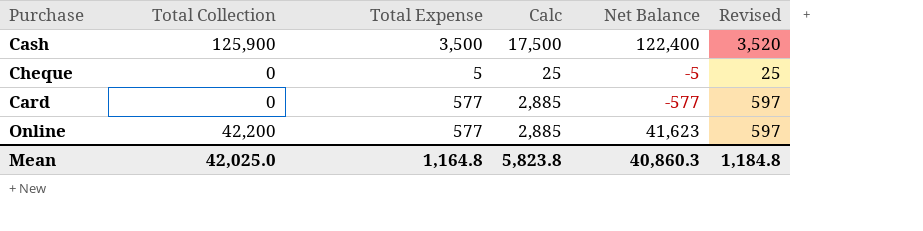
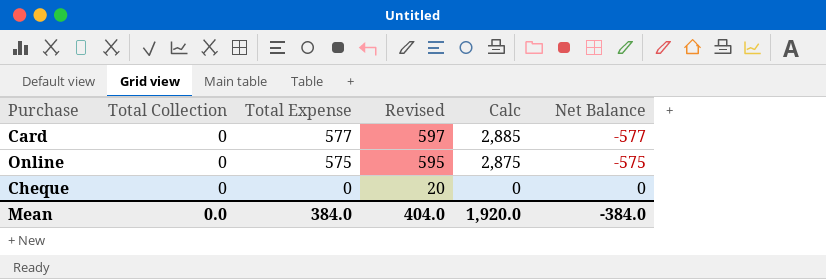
row order: none -> Total Expense descending
column Revised | position: 6 -> 4
row Cash: 125,900 | 3,500 | 17,500 | 122,400 | 3,520 -> none
Online | Total Collection: 42,200 -> 0
Online | Total Expense: 577 -> 575
Online | Revised: 597 -> 595
Online | Calc: 2,885 -> 2,875
Online | Net Balance: 41,623 -> -575
Cheque | Total Expense: 5 -> 0
Cheque | Revised: 25 -> 20
Cheque | Calc: 25 -> 0
Cheque | Net Balance: -5 -> 0
Mean | Total Collection: 42,025.0 -> 0.0
Mean | Total Expense: 1,164.8 -> 384.0
Mean | Revised: 1,184.8 -> 404.0
Mean | Calc: 5,823.8 -> 1,920.0
Mean | Net Balance: 40,860.3 -> -384.0

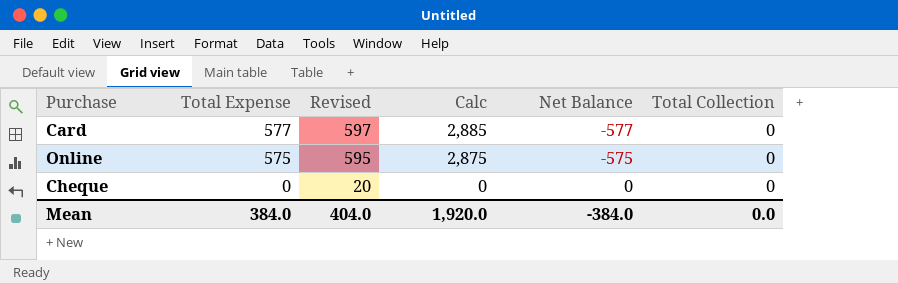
column Total Collection | position: 2 -> 6

